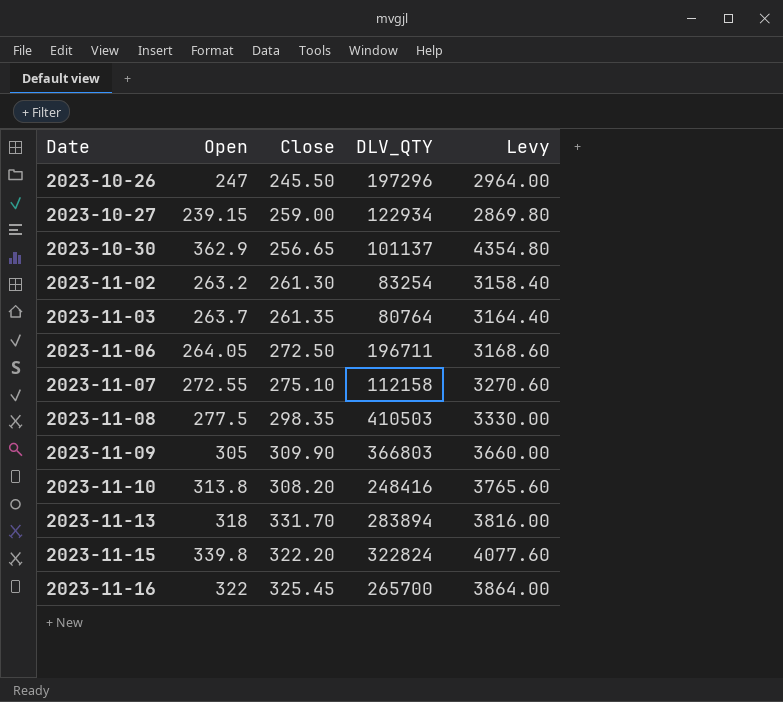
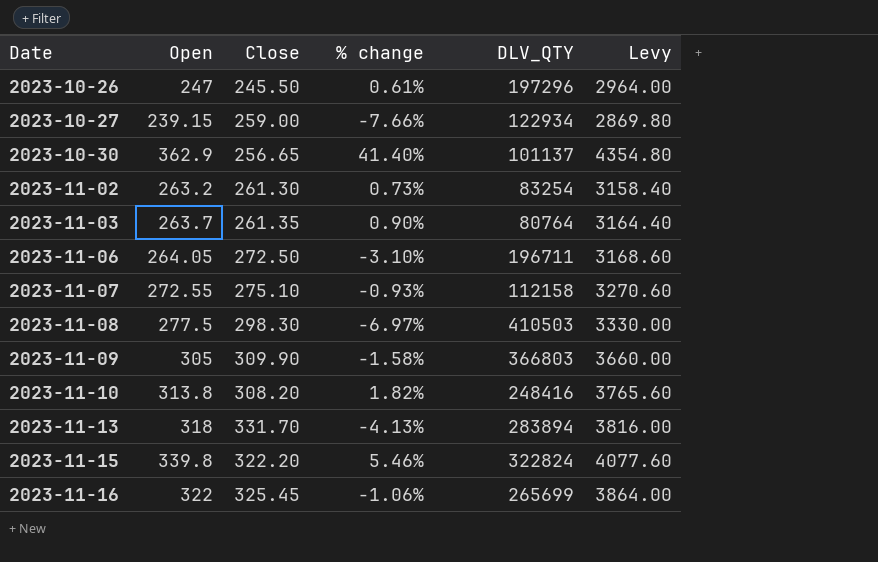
column % change | formula: none -> ([Open] - [Close]) / [Close]
2023-11-08 | Close: 298.35 -> 298.30
2023-11-16 | DLV_QTY: 265700 -> 265699

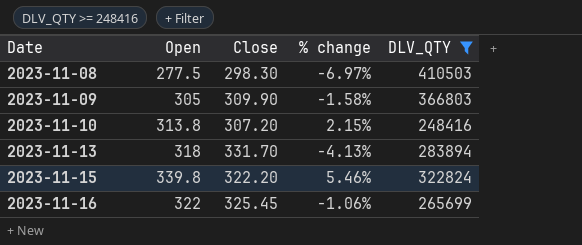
filter: none -> DLV_QTY >= 248416
column Levy | formula: [Open] * 12 -> none
2023-11-10 | Close: 308.20 -> 307.20
2023-11-10 | % change: 1.82% -> 2.15%

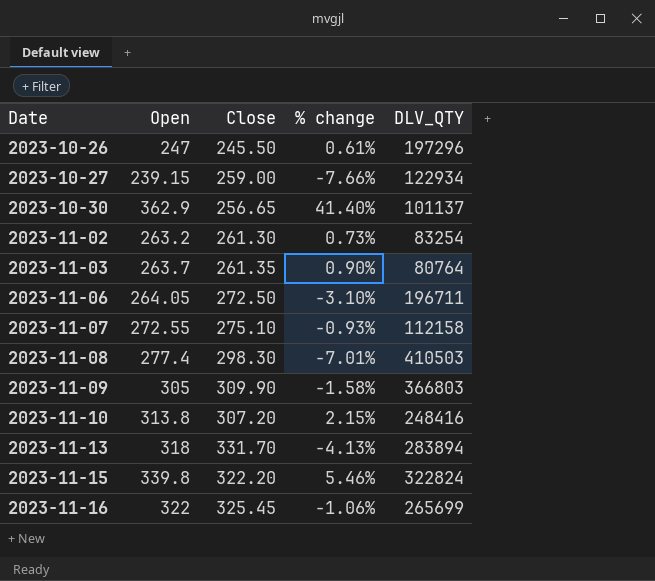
filter: DLV_QTY >= 248416 -> none
2023-11-08 | Open: 277.5 -> 277.4
2023-11-08 | % change: -6.97% -> -7.01%

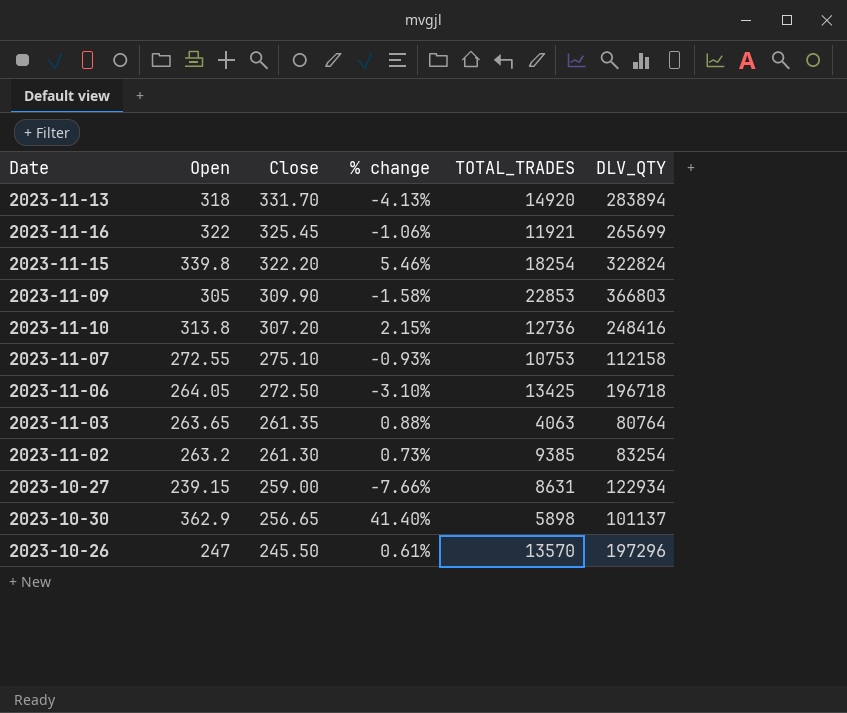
row order: Date ascending -> Close descending
column TOTAL_TRADES | position: none -> 5
row 2023-11-08: 277.4 | 298.30 | -7.01% | 410503 -> none
2023-11-06 | DLV_QTY: 196711 -> 196718
2023-11-03 | Open: 263.7 -> 263.65
2023-11-03 | % change: 0.90% -> 0.88%

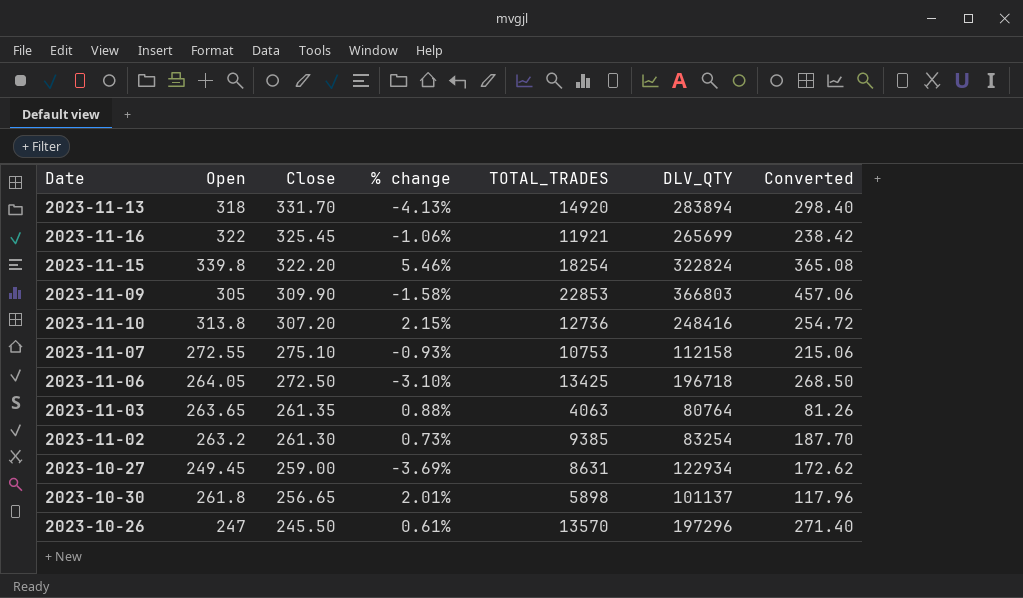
column Converted | formula: none -> [TOTAL_TRADES] * 0.02
2023-10-27 | Open: 239.15 -> 249.45
2023-10-27 | % change: -7.66% -> -3.69%
2023-10-30 | Open: 362.9 -> 261.8
2023-10-30 | % change: 41.40% -> 2.01%

